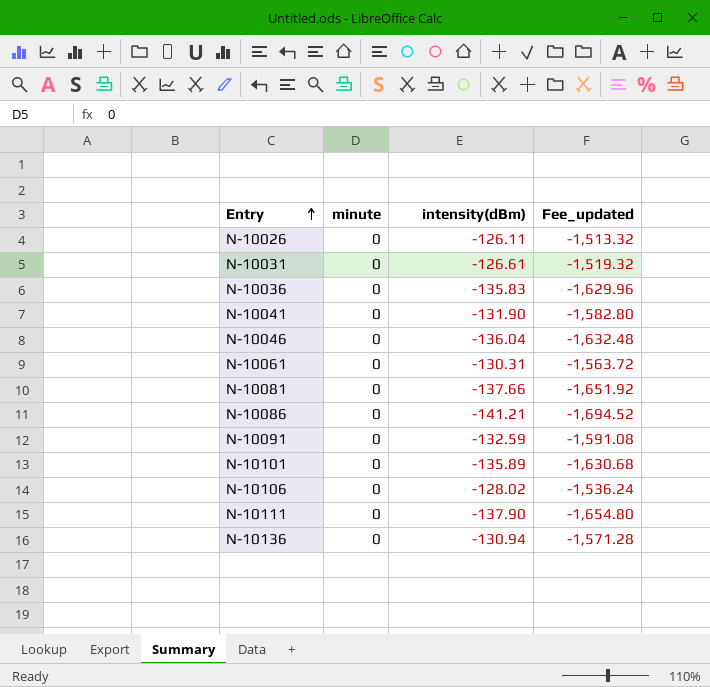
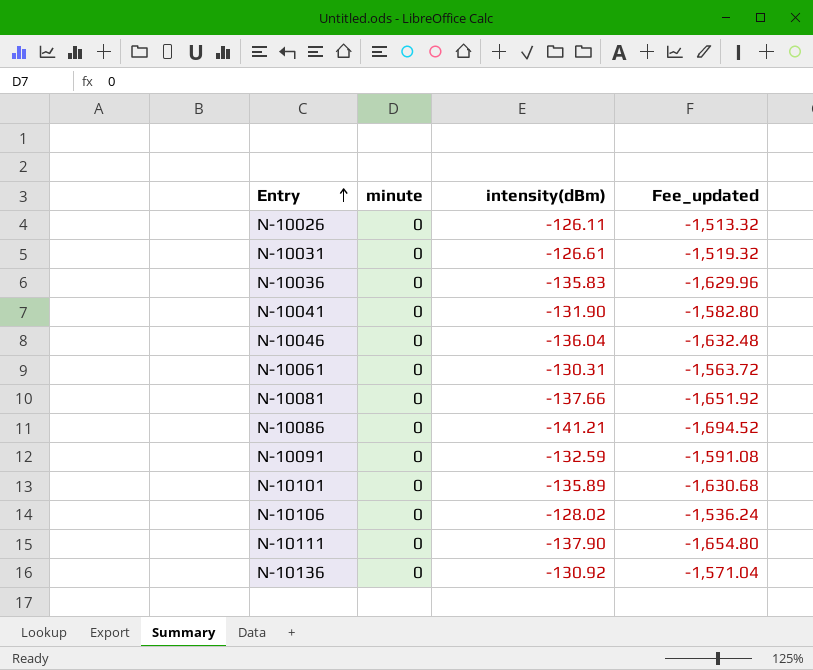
N-10136 | intensity(dBm): -130.94 -> -130.92
N-10136 | Fee_updated: -1,571.28 -> -1,571.04

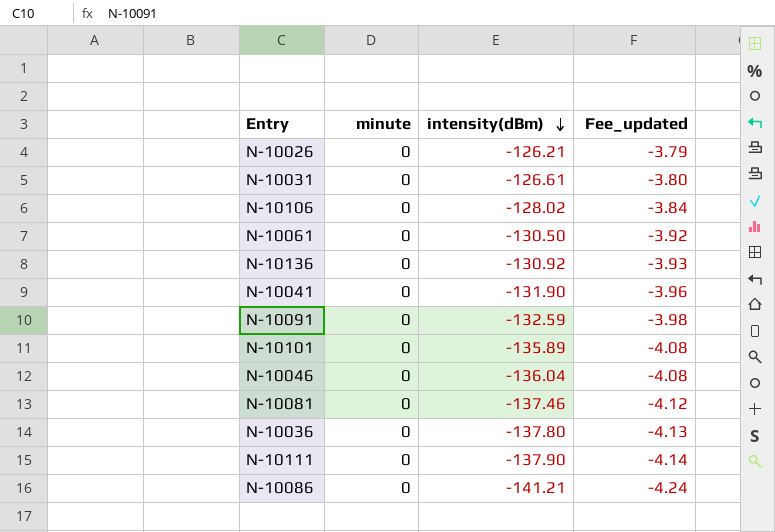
row order: Entry ascending -> intensity(dBm) descending
column Fee_updated | formula: [intensity(dBm)] * 12 -> [intensity(dBm)] * 0.03
N-10026 | intensity(dBm): -126.11 -> -126.21
N-10061 | intensity(dBm): -130.31 -> -130.50
N-10081 | intensity(dBm): -137.66 -> -137.46
N-10036 | intensity(dBm): -135.83 -> -137.80

